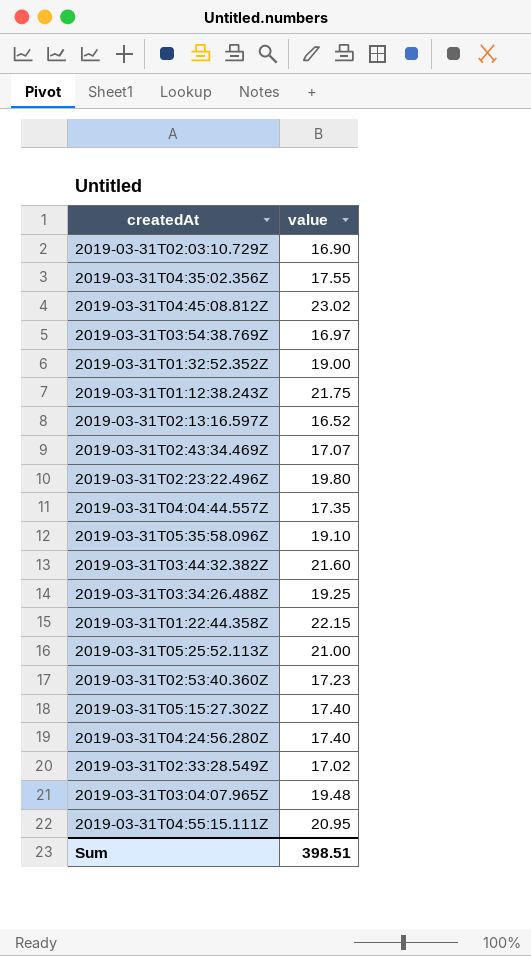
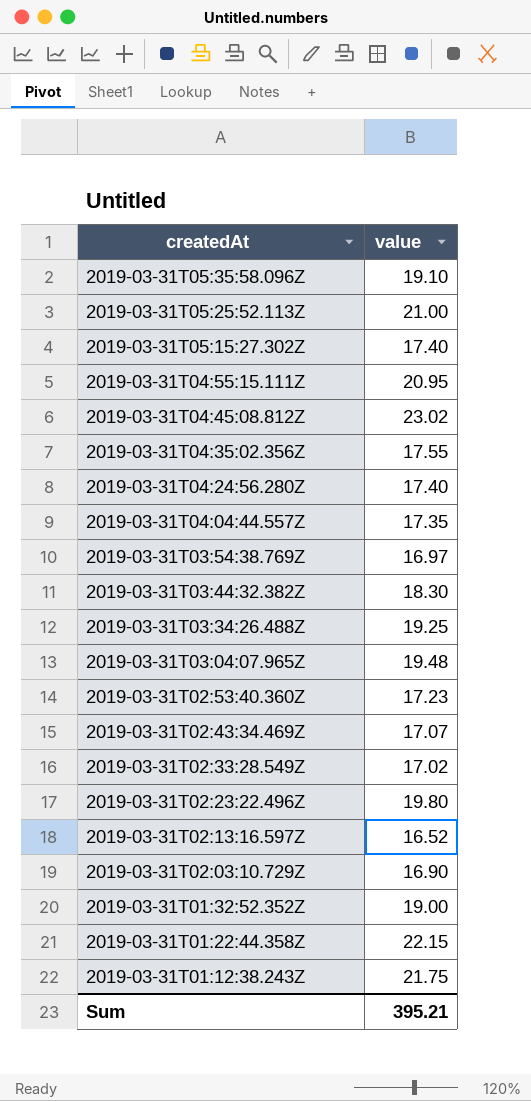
row order: none -> createdAt descending
2019-03-31T03:44:32.382Z | value: 21.60 -> 18.30
Sum | value: 398.51 -> 395.21

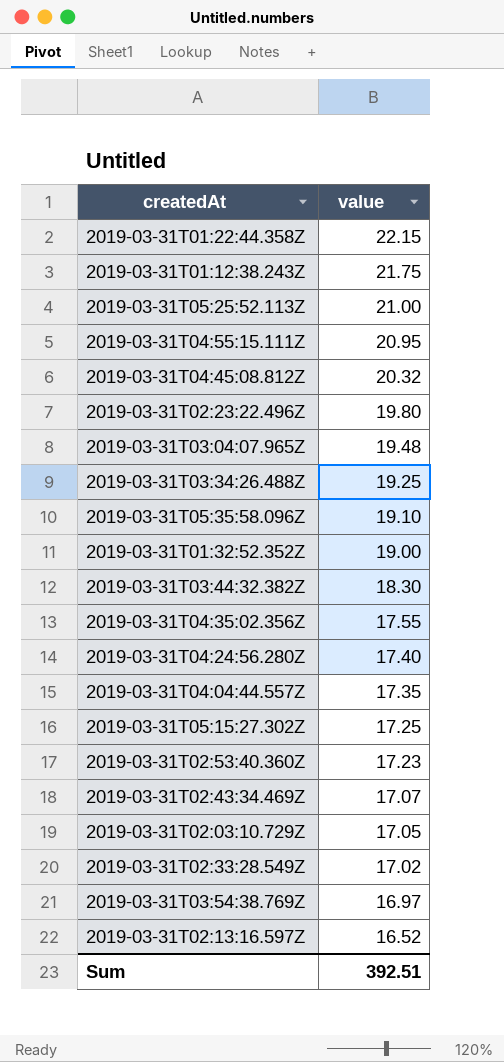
row order: createdAt descending -> value descending
2019-03-31T04:45:08.812Z | value: 23.02 -> 20.32
2019-03-31T05:15:27.302Z | value: 17.40 -> 17.25
2019-03-31T02:03:10.729Z | value: 16.90 -> 17.05
Sum | value: 395.21 -> 392.51

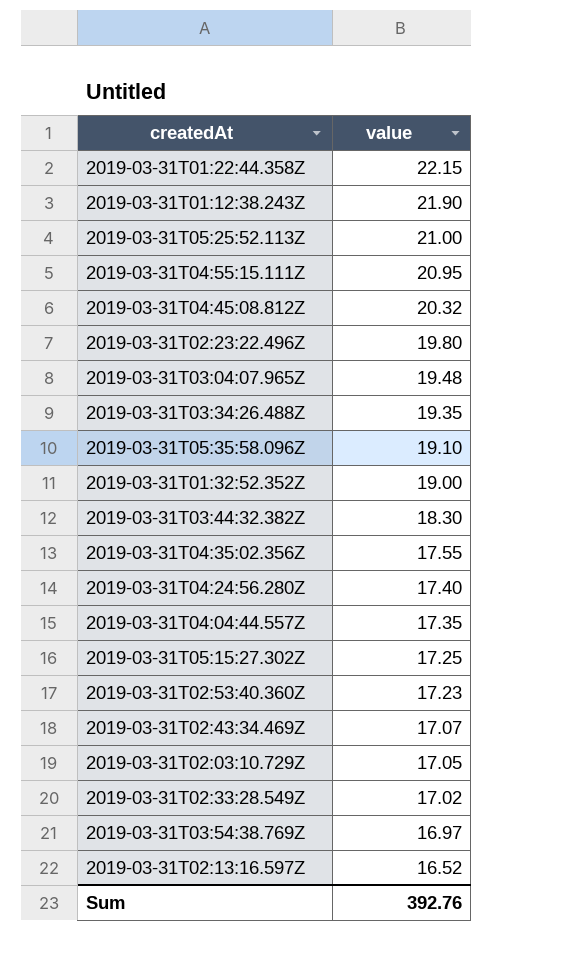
2019-03-31T01:12:38.243Z | value: 21.75 -> 21.90
2019-03-31T03:34:26.488Z | value: 19.25 -> 19.35
Sum | value: 392.51 -> 392.76

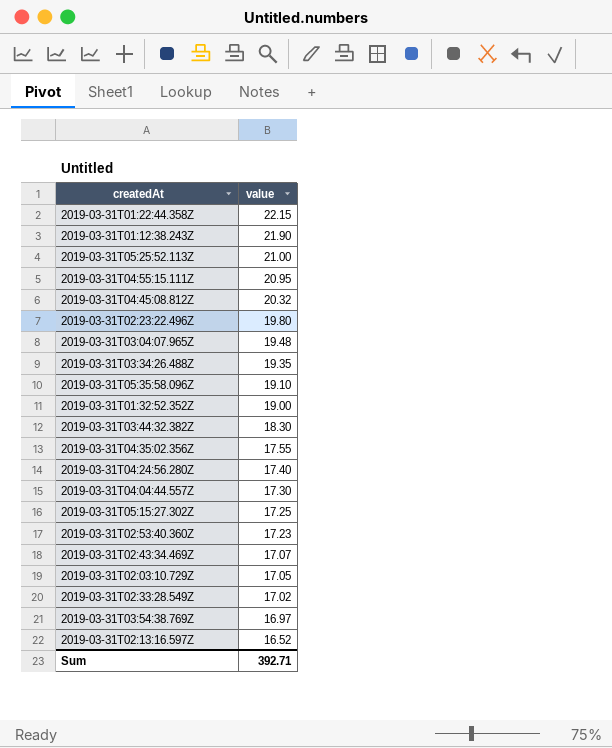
2019-03-31T04:04:44.557Z | value: 17.35 -> 17.30
Sum | value: 392.76 -> 392.71

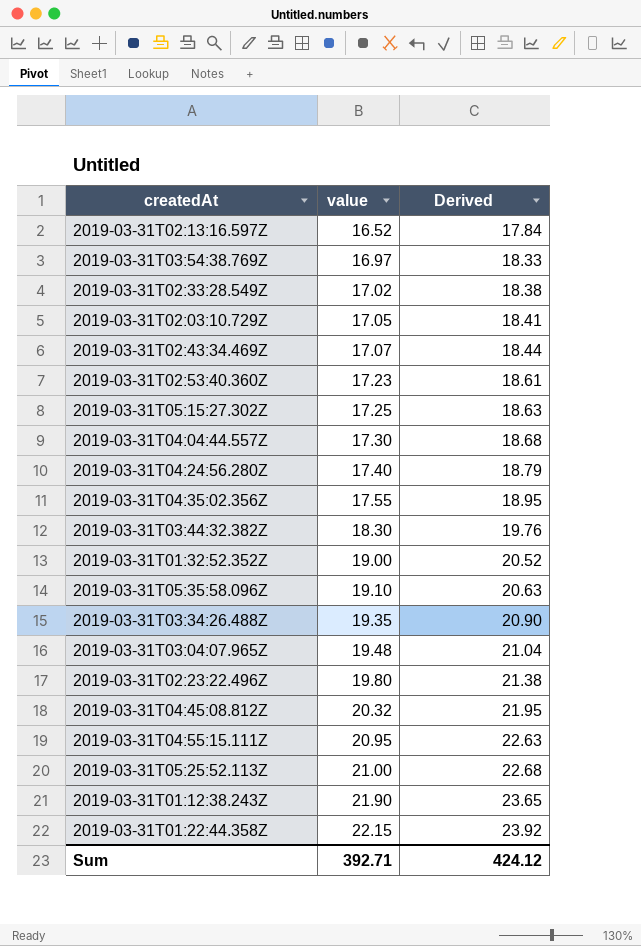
row order: value descending -> value ascending
column Derived | formula: none -> [value] * 1.08

